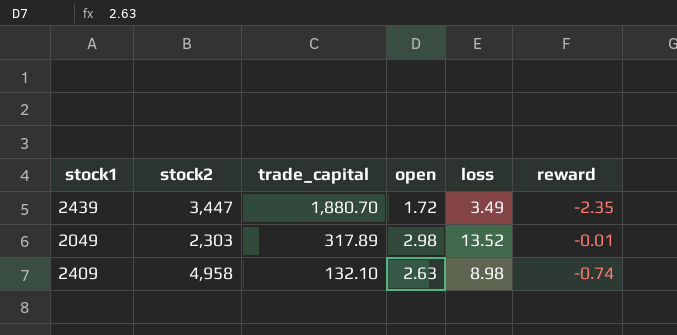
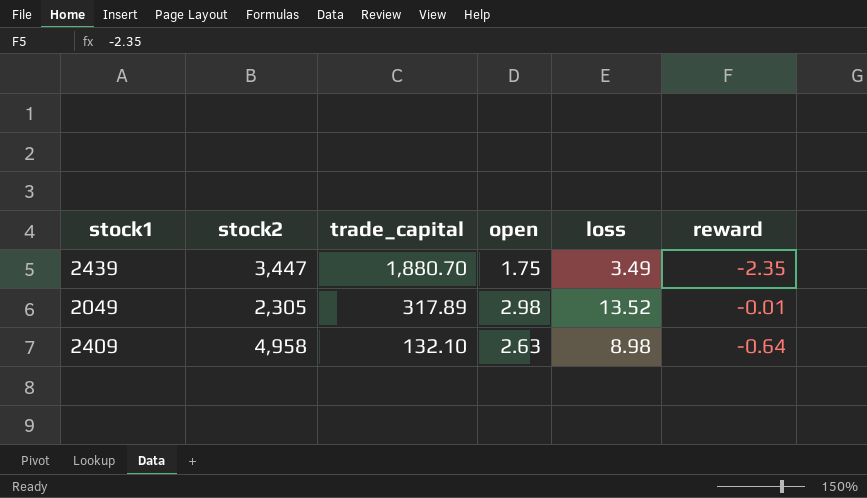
2439 | open: 1.72 -> 1.75
2049 | stock2: 2,303 -> 2,305
2409 | reward: -0.74 -> -0.64

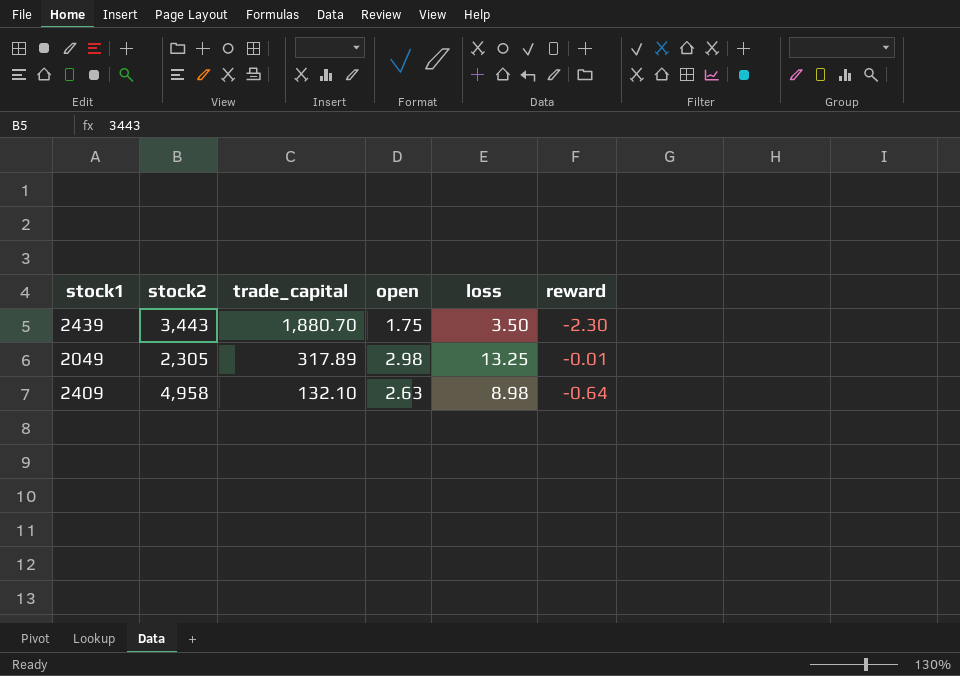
2439 | stock2: 3,447 -> 3,443
2439 | loss: 3.49 -> 3.50
2439 | reward: -2.35 -> -2.30
2049 | loss: 13.52 -> 13.25

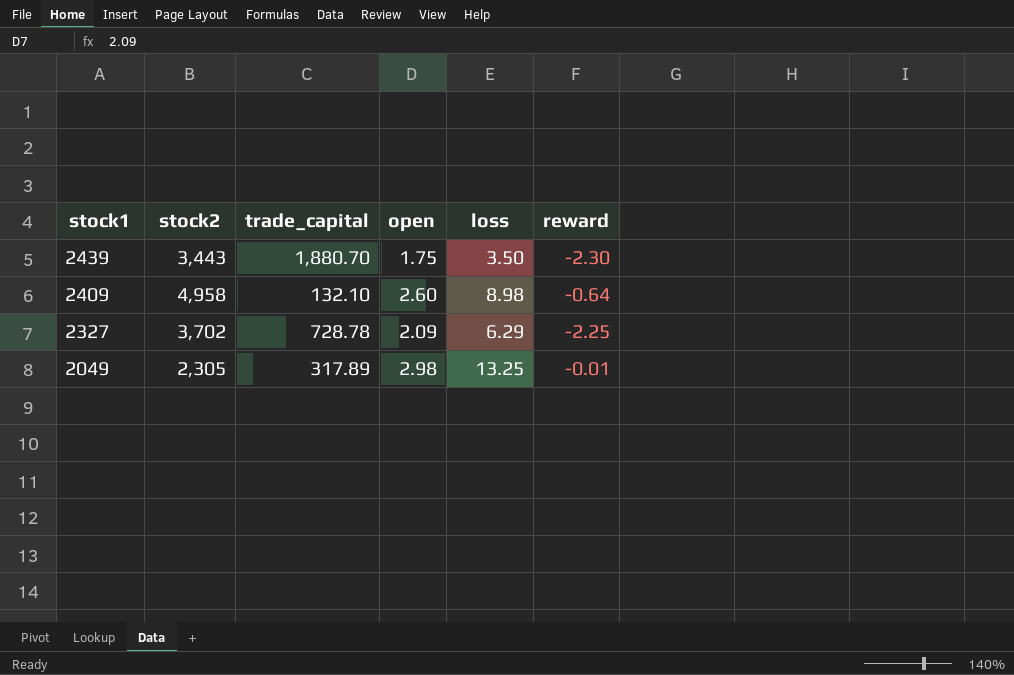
row order: trade_capital descending -> stock1 descending
2409 | open: 2.63 -> 2.60
row 2327: none -> 3,702 | 728.78 | 2.09 | 6.29 | -2.25

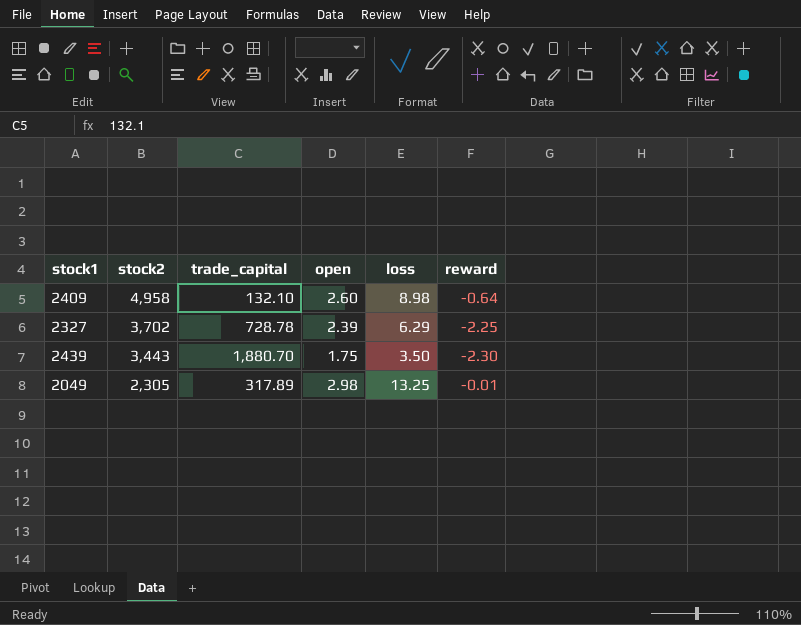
row order: stock1 descending -> stock2 descending
2327 | open: 2.09 -> 2.39

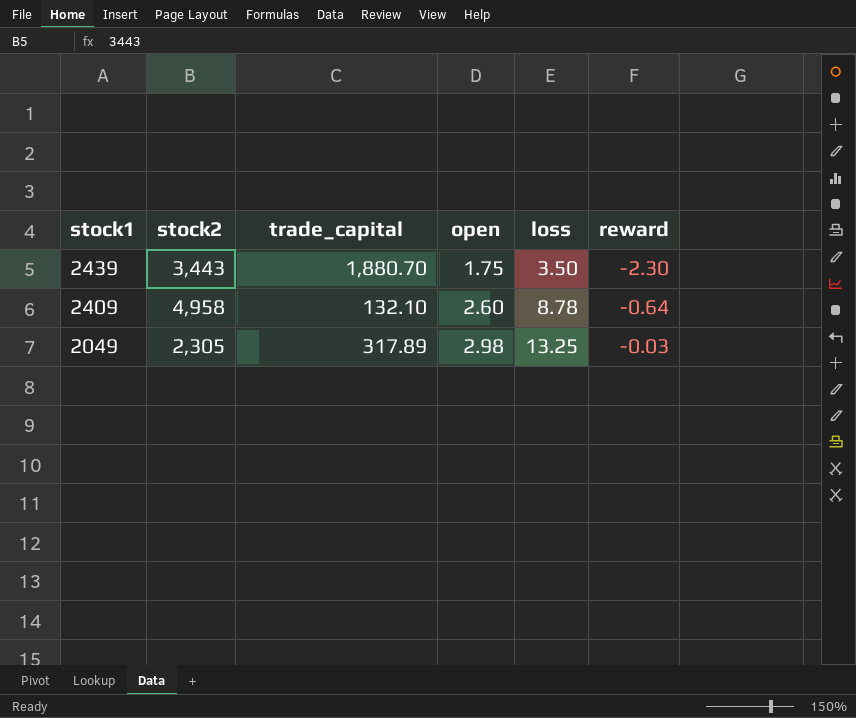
row order: stock2 descending -> stock1 descending
row 2327: 3,702 | 728.78 | 2.39 | 6.29 | -2.25 -> none
2409 | loss: 8.98 -> 8.78
2049 | reward: -0.01 -> -0.03

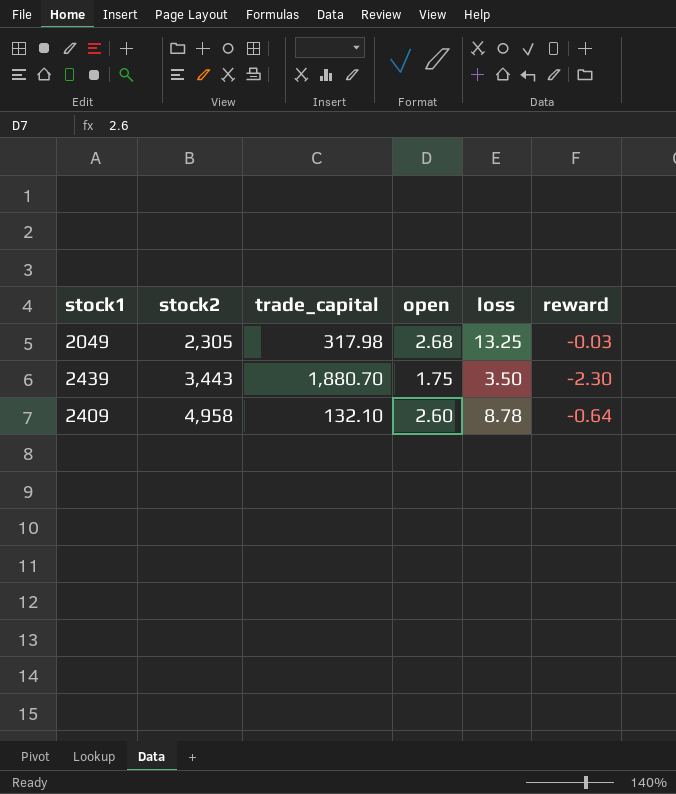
row order: stock1 descending -> stock2 ascending
2049 | trade_capital: 317.89 -> 317.98
2049 | open: 2.98 -> 2.68

